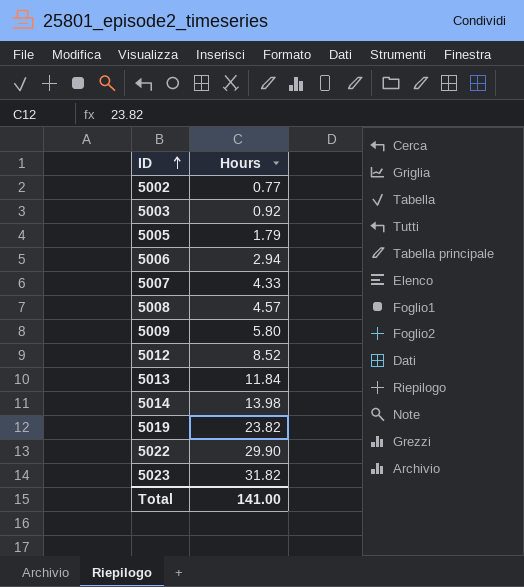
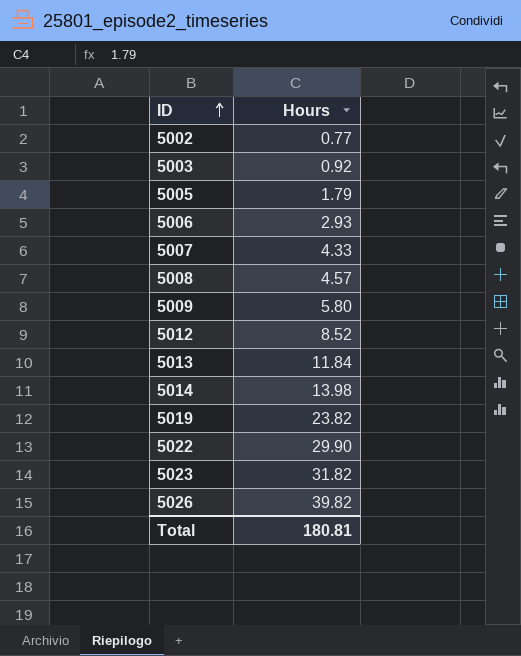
5006 | Hours: 2.94 -> 2.93
row 5026: none -> 39.82
Total | Hours: 141.00 -> 180.81

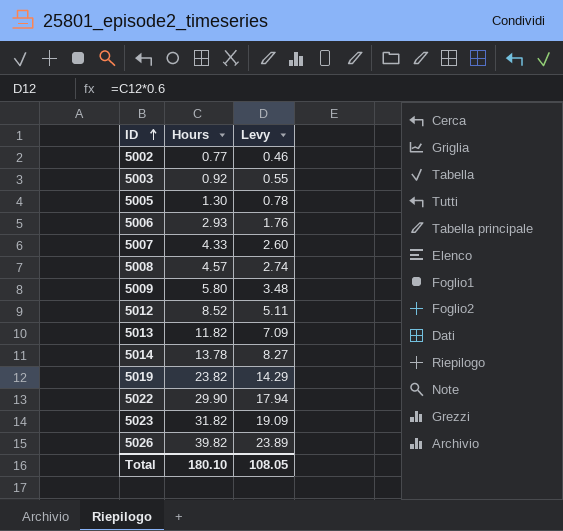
column Levy | formula: none -> [Hours] * 0.6
5005 | Hours: 1.79 -> 1.30
5013 | Hours: 11.84 -> 11.82
5014 | Hours: 13.98 -> 13.78
Total | Hours: 180.81 -> 180.10

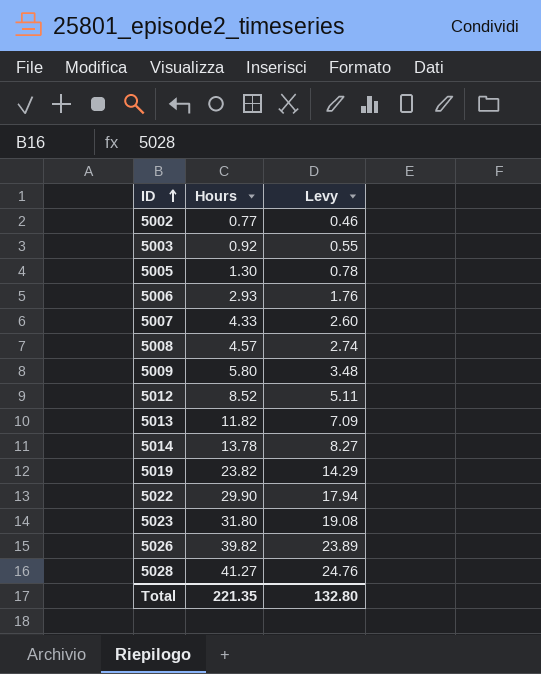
5023 | Hours: 31.82 -> 31.80
5023 | Levy: 19.09 -> 19.08
row 5028: none -> 41.27 | 24.76
Total | Hours: 180.10 -> 221.35
Total | Levy: 108.05 -> 132.80

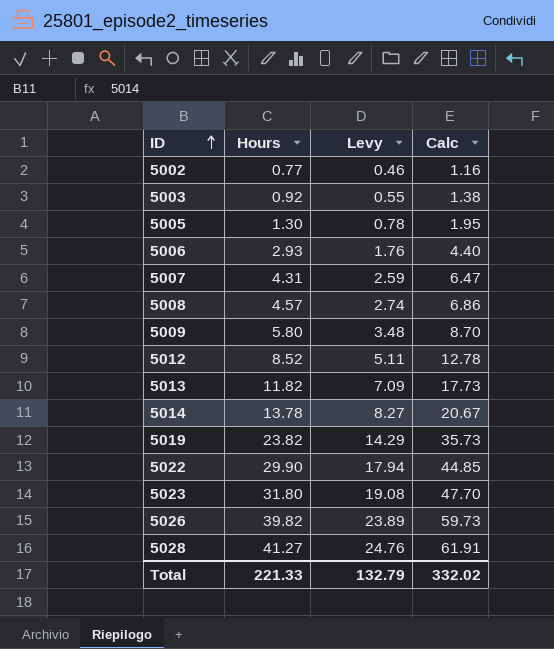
column Calc | formula: none -> [Hours] * 1.5
5007 | Hours: 4.33 -> 4.31
5007 | Levy: 2.60 -> 2.59
Total | Hours: 221.35 -> 221.33
Total | Levy: 132.80 -> 132.79

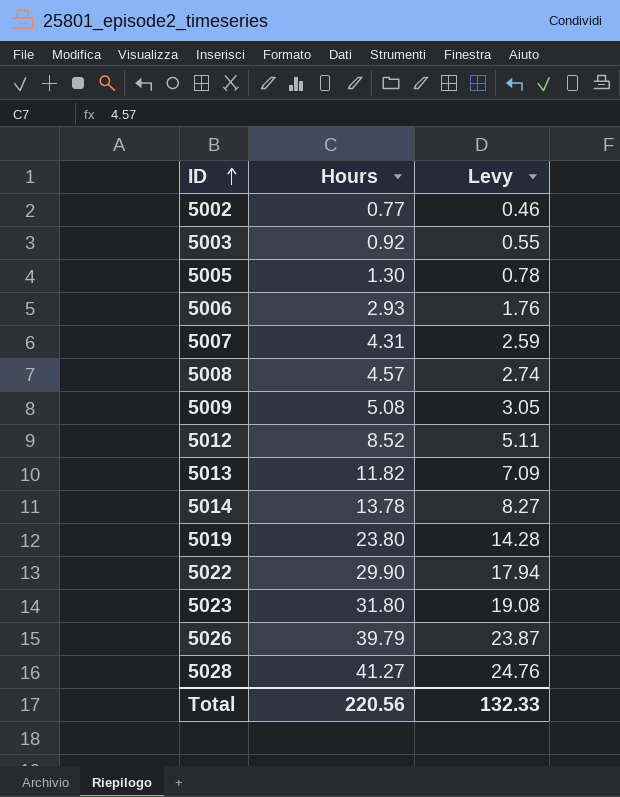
column Calc | formula: [Hours] * 1.5 -> none
5009 | Hours: 5.80 -> 5.08
5009 | Levy: 3.48 -> 3.05
5019 | Hours: 23.82 -> 23.80
5019 | Levy: 14.29 -> 14.28
5026 | Hours: 39.82 -> 39.79
5026 | Levy: 23.89 -> 23.87
Total | Hours: 221.33 -> 220.56
Total | Levy: 132.79 -> 132.33

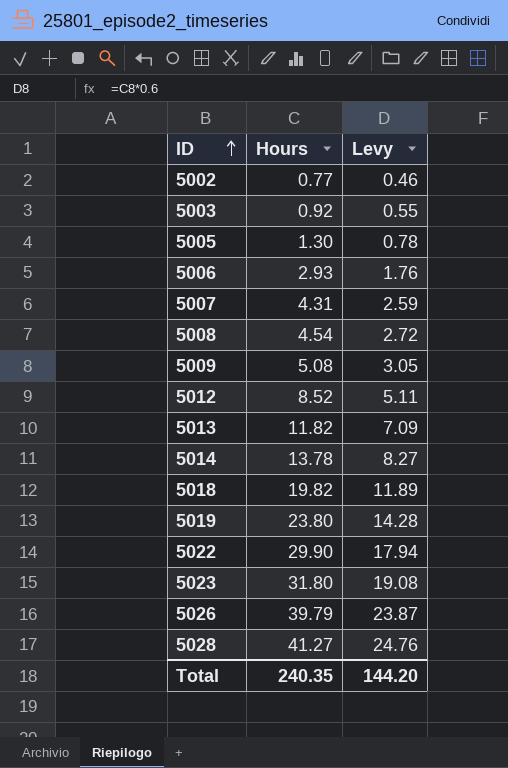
5008 | Hours: 4.57 -> 4.54
5008 | Levy: 2.74 -> 2.72
row 5018: none -> 19.82 | 11.89
Total | Hours: 220.56 -> 240.35
Total | Levy: 132.33 -> 144.20

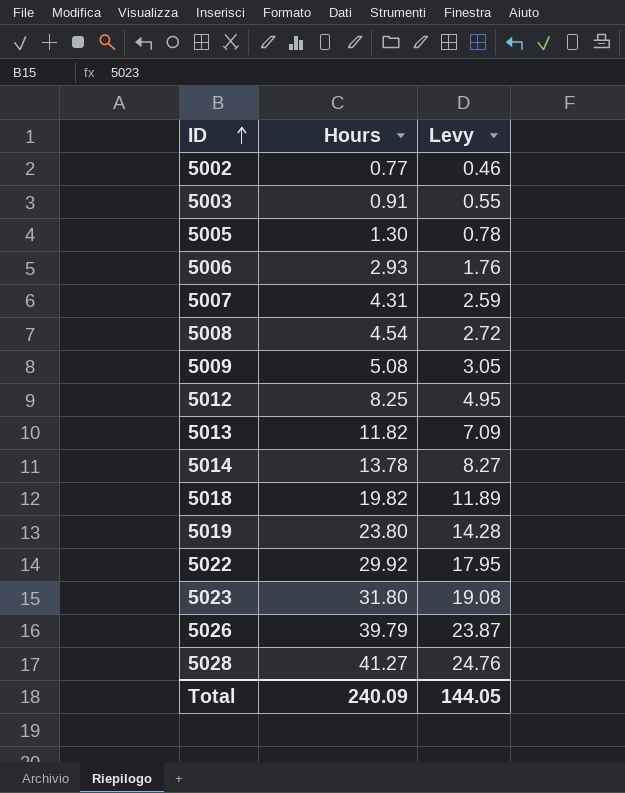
5003 | Hours: 0.92 -> 0.91
5012 | Hours: 8.52 -> 8.25
5012 | Levy: 5.11 -> 4.95
5022 | Hours: 29.90 -> 29.92
5022 | Levy: 17.94 -> 17.95
Total | Hours: 240.35 -> 240.09
Total | Levy: 144.20 -> 144.05

